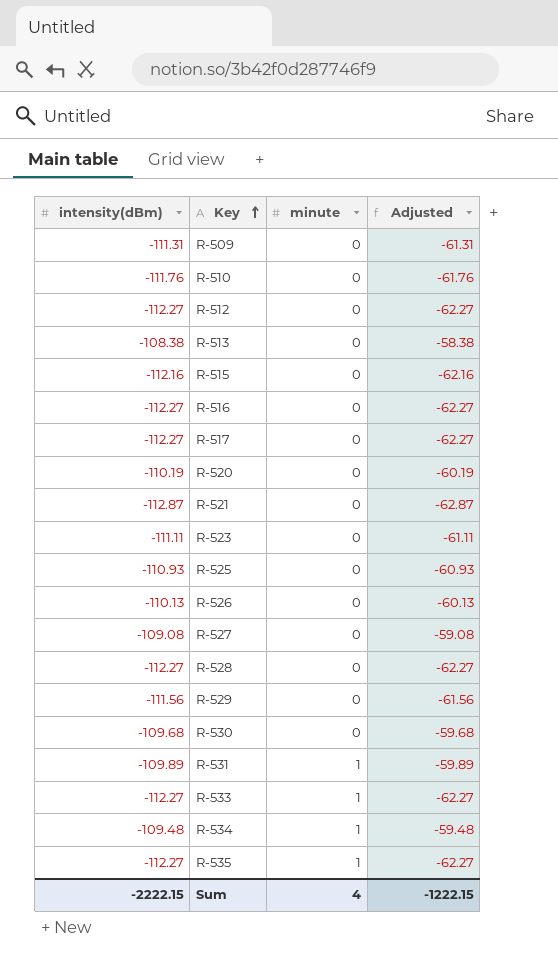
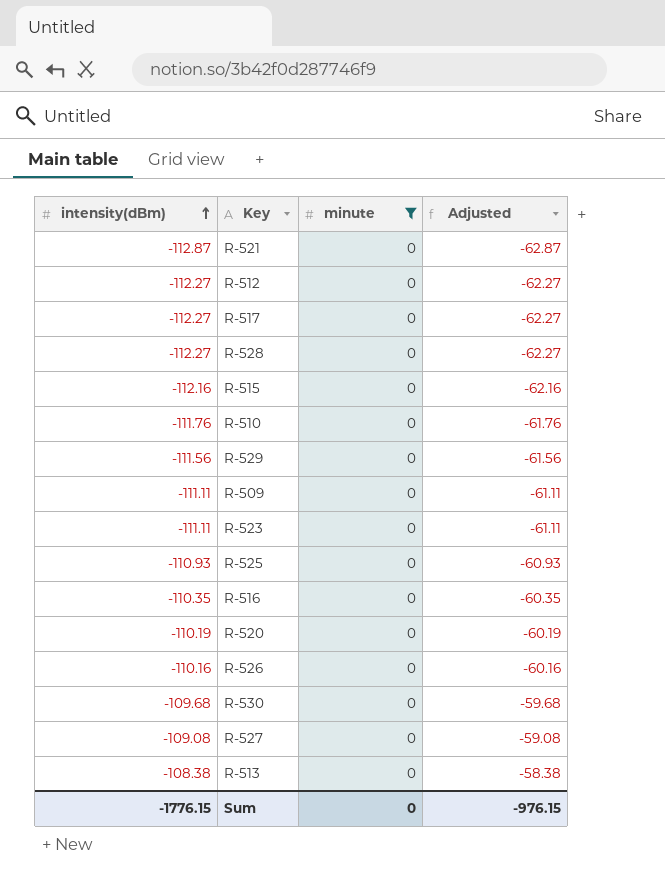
filter: none -> minute = 0
row order: Key ascending -> intensity(dBm) ascending
R-509 | intensity(dBm): -111.31 -> -111.11
R-509 | Adjusted: -61.31 -> -61.11
R-516 | intensity(dBm): -112.27 -> -110.35
R-516 | Adjusted: -62.27 -> -60.35
R-526 | intensity(dBm): -110.13 -> -110.16
R-526 | Adjusted: -60.13 -> -60.16
Sum | intensity(dBm): -2222.15 -> -1776.15
Sum | minute: 4 -> 0
Sum | Adjusted: -1222.15 -> -976.15

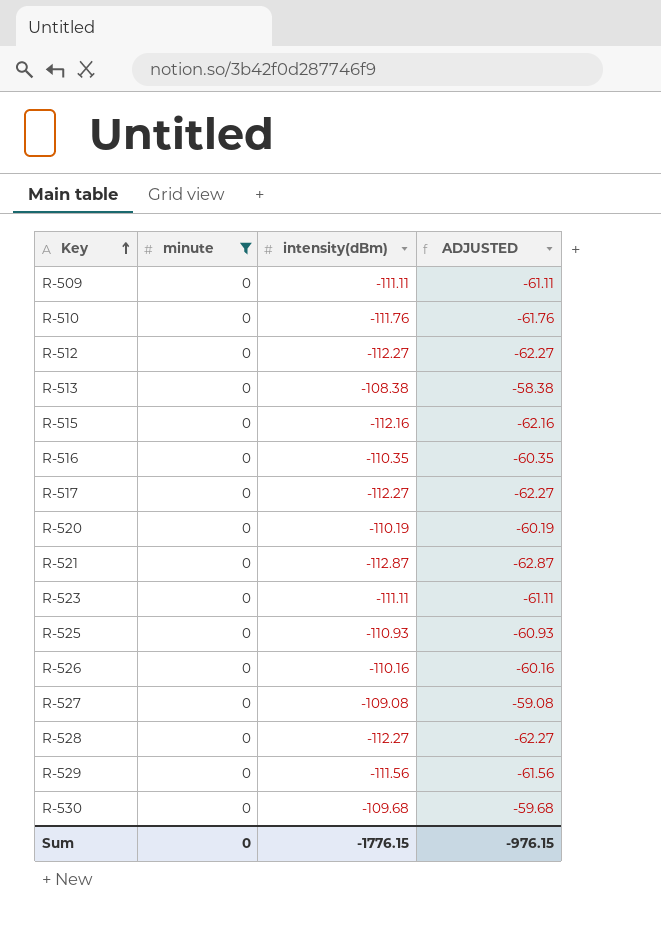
row order: intensity(dBm) ascending -> Key ascending
column intensity(dBm) | position: 1 -> 3
column name: Adjusted -> ADJUSTED

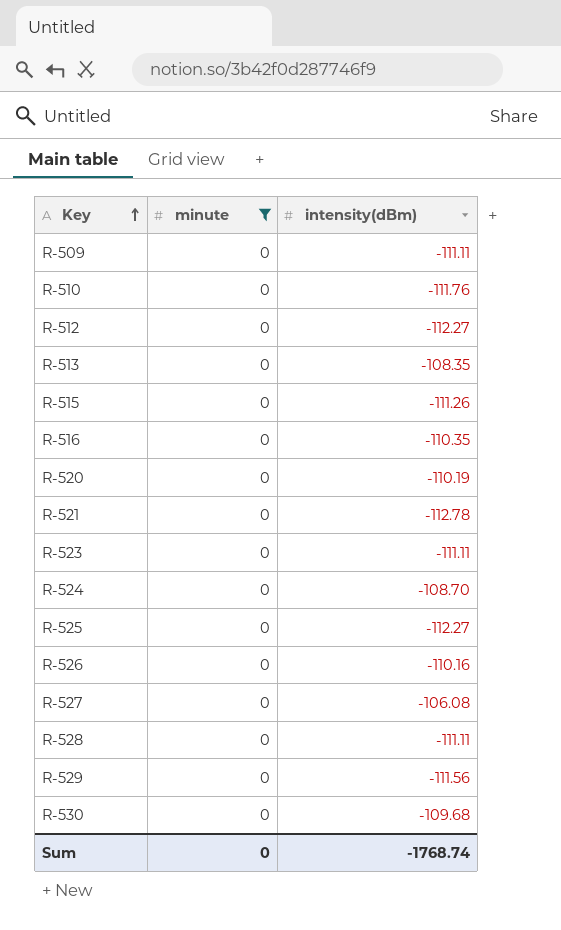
column ADJUSTED | formula: [intensity(dBm)] + 50 -> none
row R-517: 0 | -112.27 | -62.27 -> none
R-513 | intensity(dBm): -108.38 -> -108.35
R-515 | intensity(dBm): -112.16 -> -111.26
R-521 | intensity(dBm): -112.87 -> -112.78
row R-524: none -> 0 | -108.70
R-525 | intensity(dBm): -110.93 -> -112.27
R-527 | intensity(dBm): -109.08 -> -106.08
R-528 | intensity(dBm): -112.27 -> -111.11
Sum | intensity(dBm): -1776.15 -> -1768.74

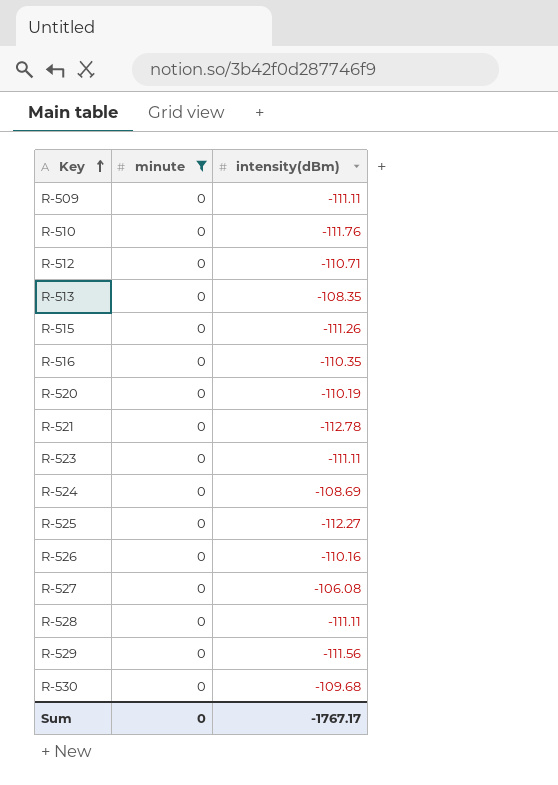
R-512 | intensity(dBm): -112.27 -> -110.71
R-524 | intensity(dBm): -108.70 -> -108.69
Sum | intensity(dBm): -1768.74 -> -1767.17

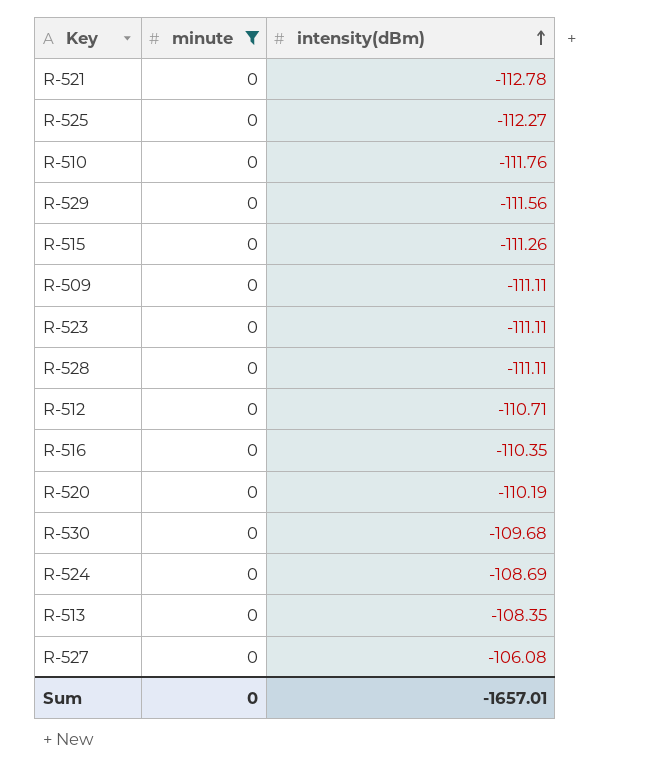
row order: Key ascending -> intensity(dBm) ascending
row R-526: 0 | -110.16 -> none
Sum | intensity(dBm): -1767.17 -> -1657.01

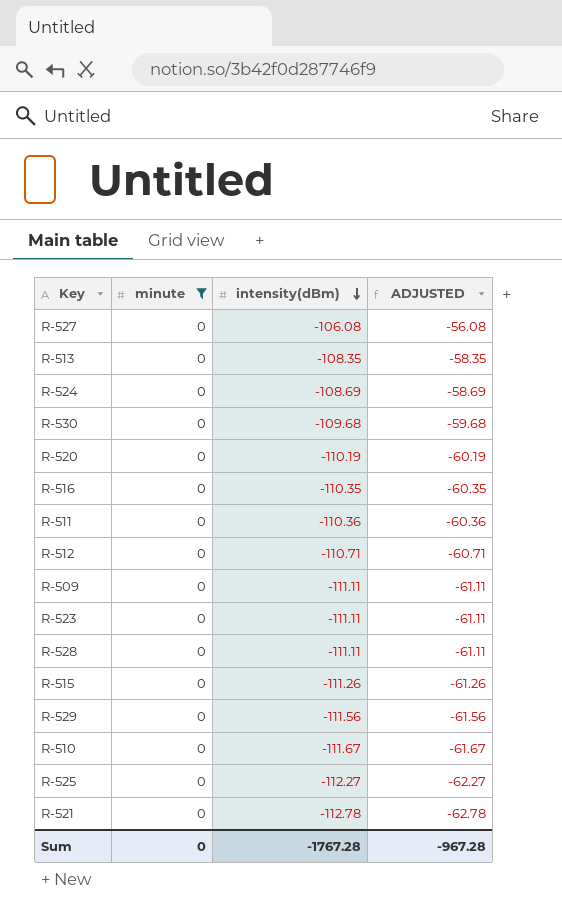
row order: intensity(dBm) ascending -> intensity(dBm) descending
column ADJUSTED | formula: none -> [intensity(dBm)] + 50
row R-511: none -> 0 | -110.36 | -60.36
R-510 | intensity(dBm): -111.76 -> -111.67
Sum | intensity(dBm): -1657.01 -> -1767.28

